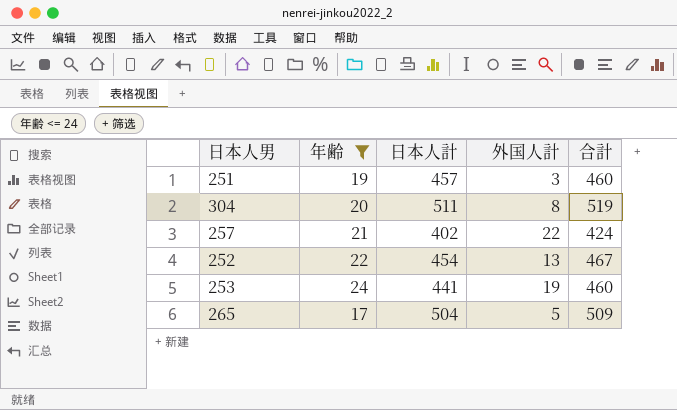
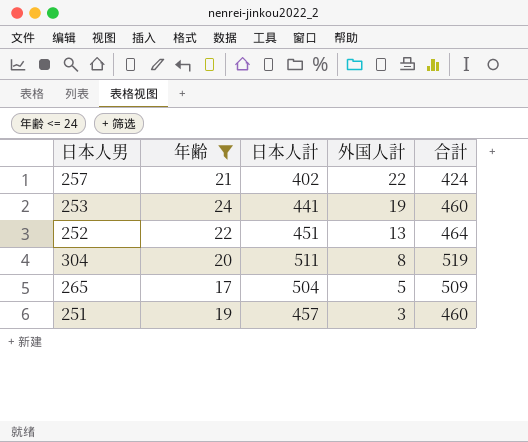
row order: none -> 外国人計 descending
252 | 日本人計: 454 -> 451
252 | 合計: 467 -> 464

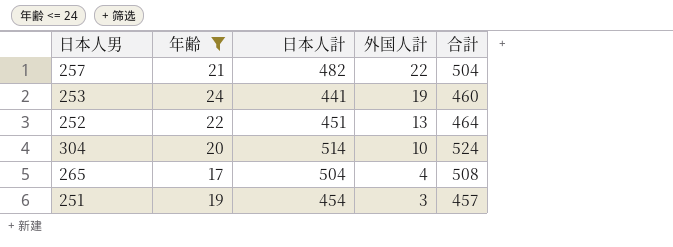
257 | 日本人計: 402 -> 482
257 | 合計: 424 -> 504
304 | 日本人計: 511 -> 514
304 | 外国人計: 8 -> 10
304 | 合計: 519 -> 524
265 | 外国人計: 5 -> 4
265 | 合計: 509 -> 508
251 | 日本人計: 457 -> 454
251 | 合計: 460 -> 457

